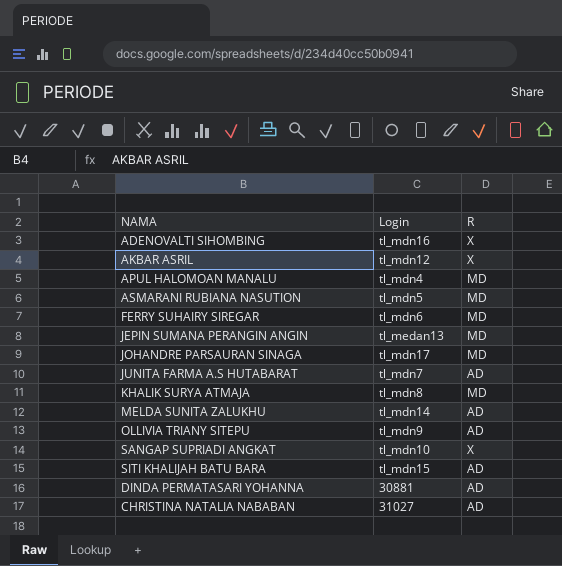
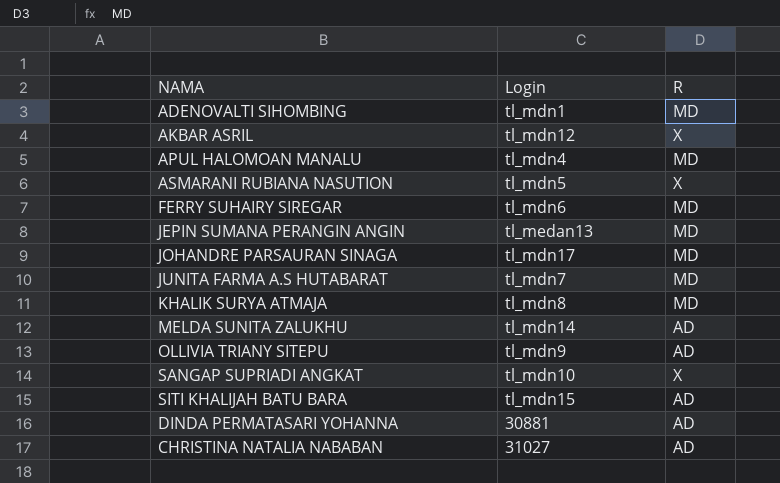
ADENOVALTI SIHOMBING | Login: tl_mdn16 -> tl_mdn1
ADENOVALTI SIHOMBING | R: X -> MD
ASMARANI RUBIANA NASUTION | R: MD -> X
JUNITA FARMA A.S HUTABARAT | R: AD -> MD

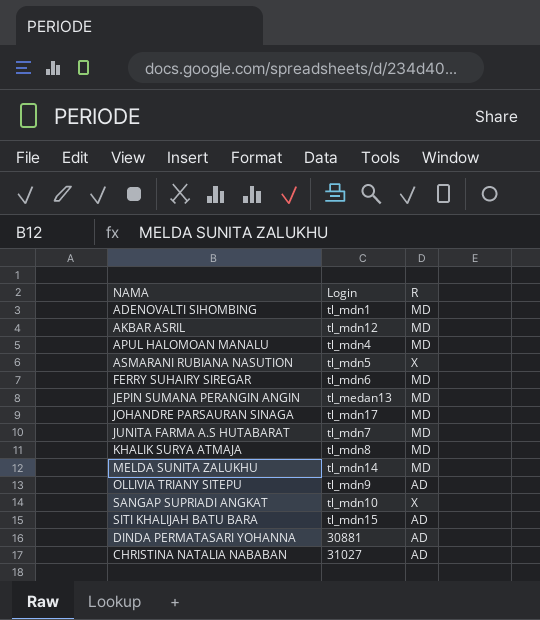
AKBAR ASRIL | R: X -> MD
MELDA SUNITA ZALUKHU | R: AD -> MD

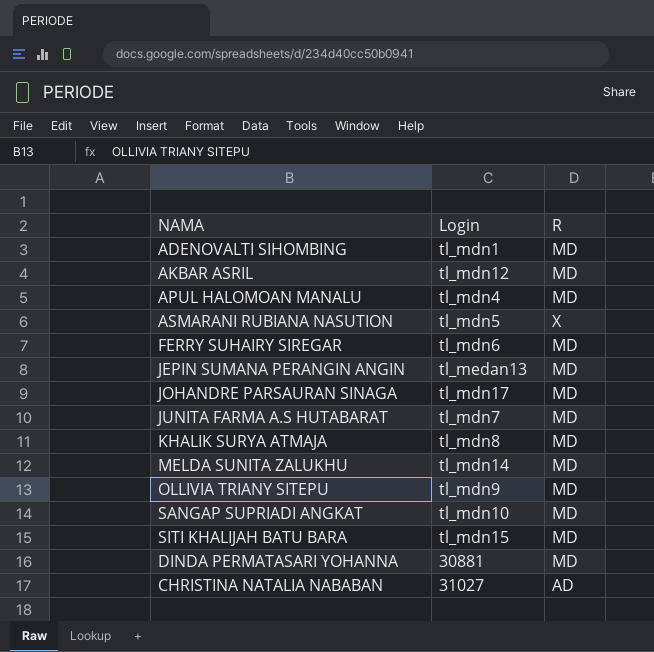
OLLIVIA TRIANY SITEPU | R: AD -> MD
SANGAP SUPRIADI ANGKAT | R: X -> MD
SITI KHALIJAH BATU BARA | R: AD -> MD
DINDA PERMATASARI YOHANNA | R: AD -> MD

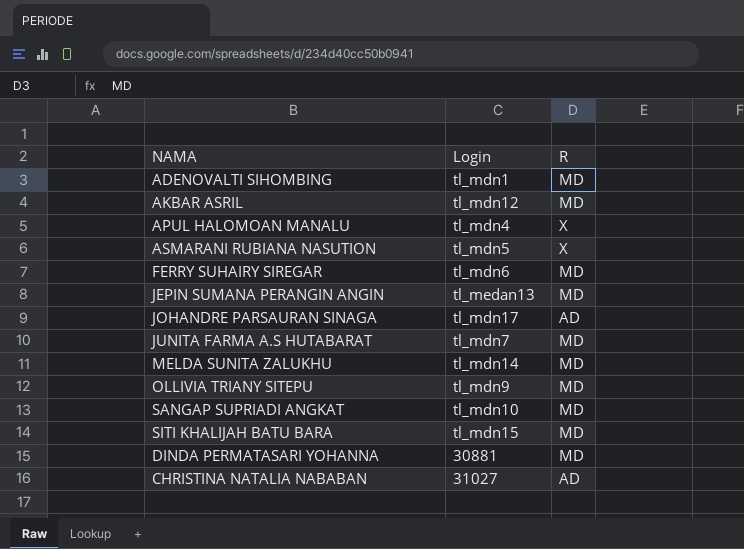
row KHALIK SURYA ATMAJA: tl_mdn8 | MD -> none
APUL HALOMOAN MANALU | R: MD -> X
JOHANDRE PARSAURAN SINAGA | R: MD -> AD

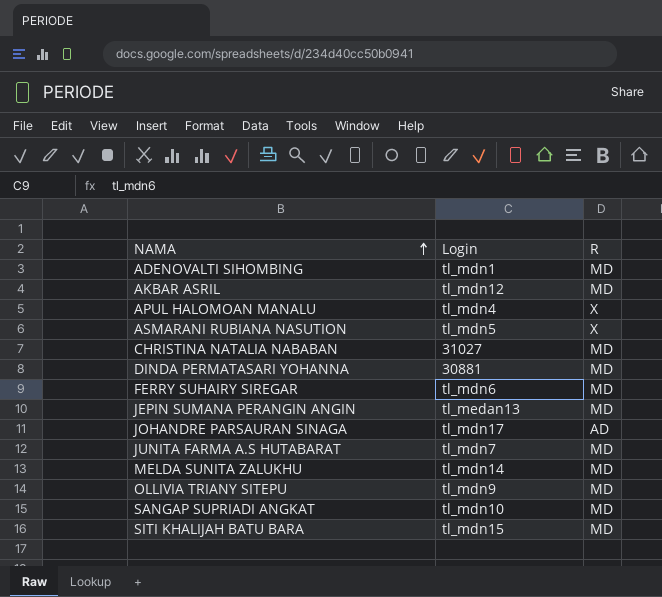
row order: none -> NAMA ascending
CHRISTINA NATALIA NABABAN | R: AD -> MD

